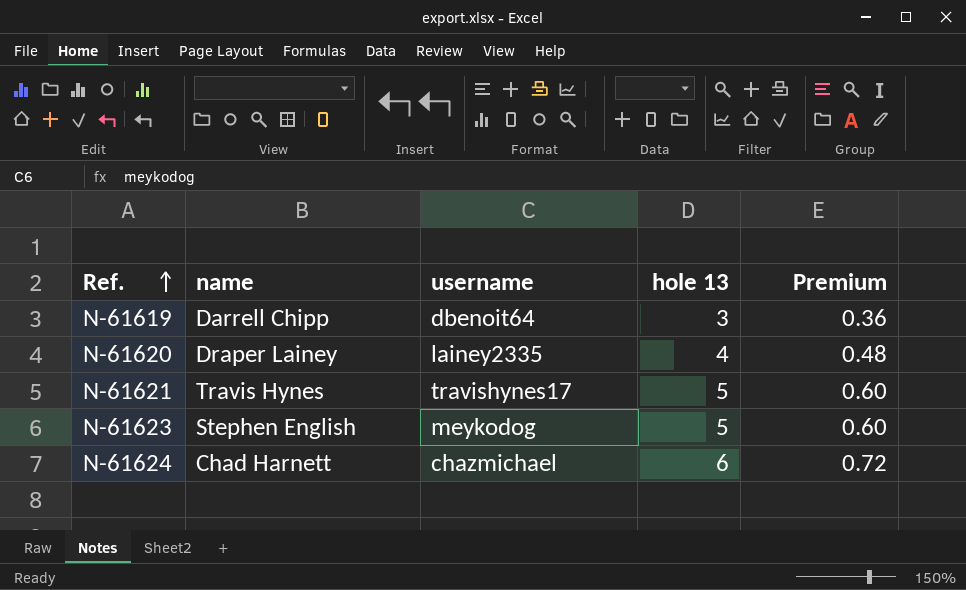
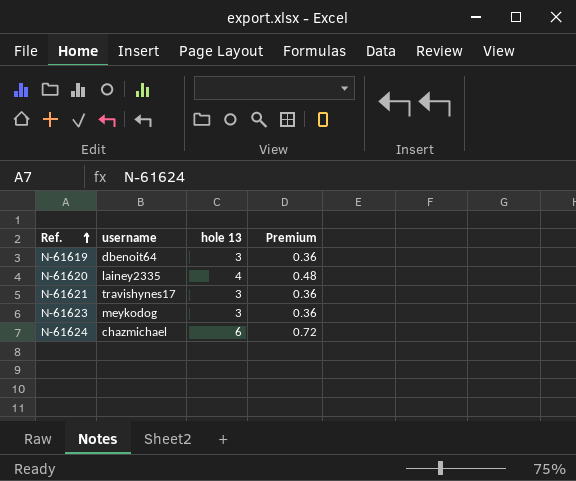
column name | position: 2 -> none
N-61621 | hole 13: 5 -> 3
N-61621 | Premium: 0.60 -> 0.36
N-61623 | hole 13: 5 -> 3
N-61623 | Premium: 0.60 -> 0.36

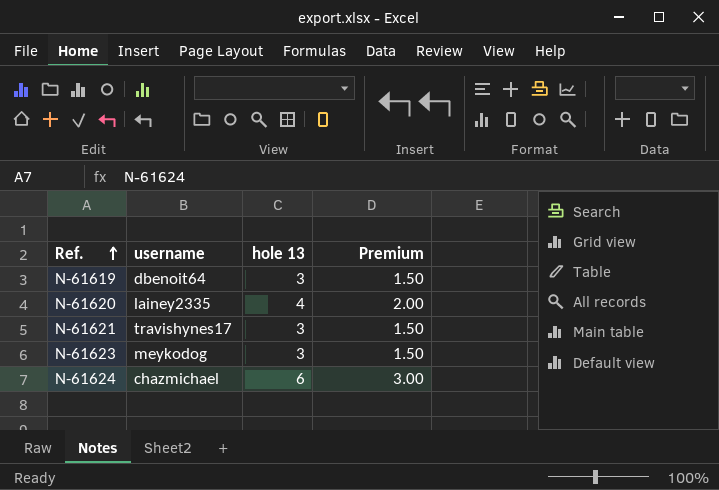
column Premium | formula: [hole 13] * 0.12 -> [hole 13] * 0.5

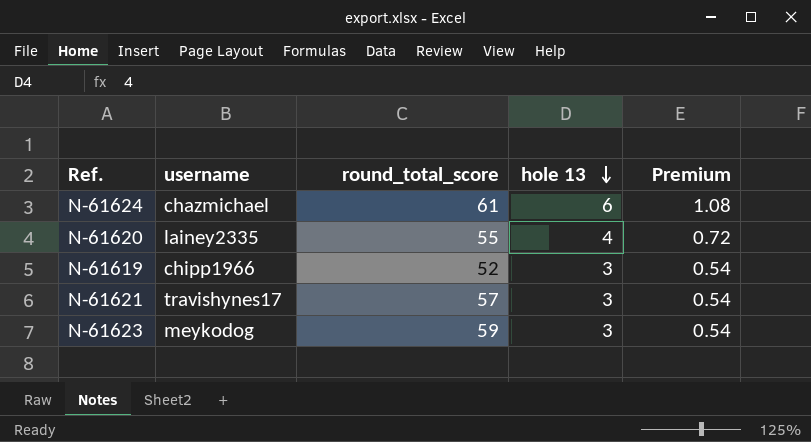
row order: Ref. ascending -> hole 13 descending
column round_total_score | position: none -> 3
column Premium | formula: [hole 13] * 0.5 -> [hole 13] * 0.18
N-61619 | username: dbenoit64 -> chipp1966

